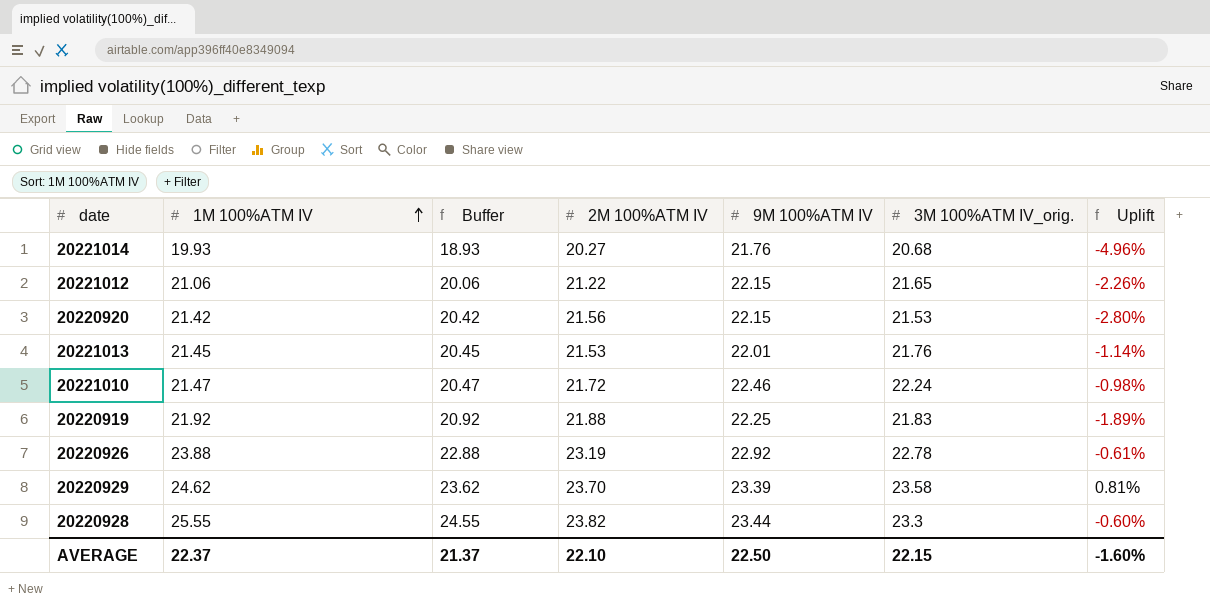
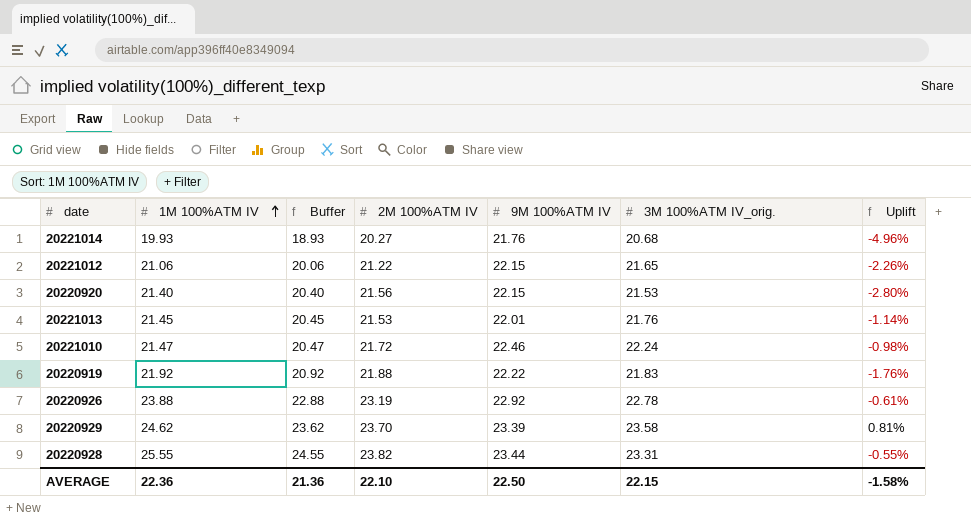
20220920 | 1M 100%ATM IV: 21.42 -> 21.40
20220920 | Buffer: 20.42 -> 20.40
20220919 | 9M 100%ATM IV: 22.25 -> 22.22
20220919 | Uplift: -1.89% -> -1.76%
20220928 | 3M 100%ATM IV_orig.: 23.3 -> 23.31
20220928 | Uplift: -0.60% -> -0.55%
AVERAGE | 1M 100%ATM IV: 22.37 -> 22.36
AVERAGE | Buffer: 21.37 -> 21.36
AVERAGE | Uplift: -1.60% -> -1.58%

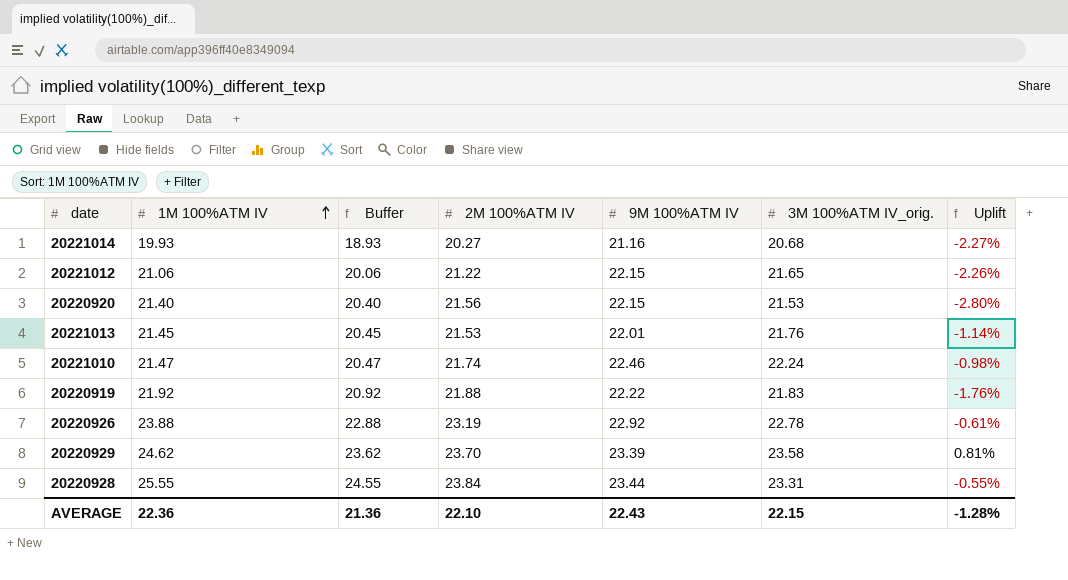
20221014 | 9M 100%ATM IV: 21.76 -> 21.16
20221014 | Uplift: -4.96% -> -2.27%
20221010 | 2M 100%ATM IV: 21.72 -> 21.74
20220928 | 2M 100%ATM IV: 23.82 -> 23.84
AVERAGE | 9M 100%ATM IV: 22.50 -> 22.43
AVERAGE | Uplift: -1.58% -> -1.28%

